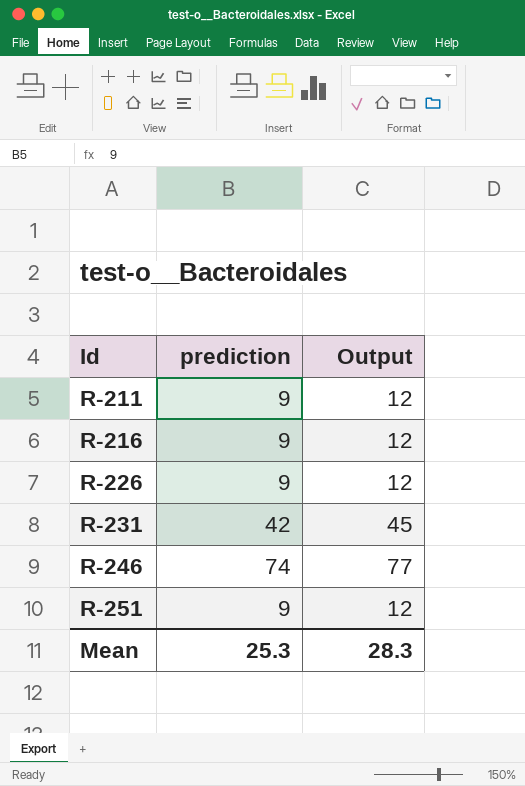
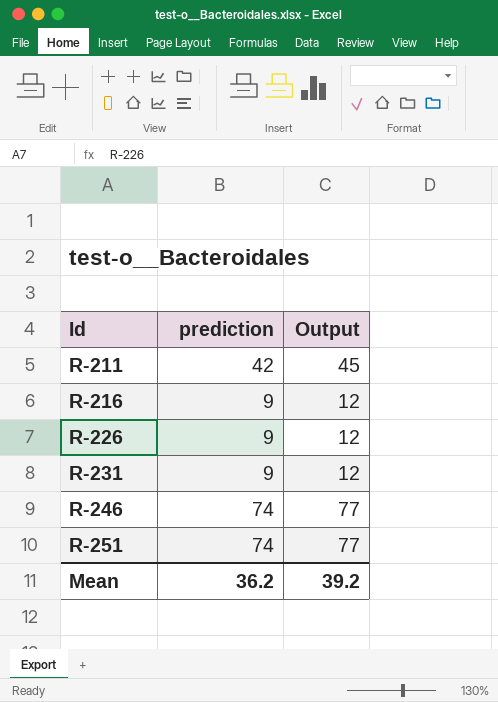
R-211 | prediction: 9 -> 42
R-211 | Output: 12 -> 45
R-231 | prediction: 42 -> 9
R-231 | Output: 45 -> 12
R-251 | prediction: 9 -> 74
R-251 | Output: 12 -> 77
Mean | prediction: 25.3 -> 36.2
Mean | Output: 28.3 -> 39.2

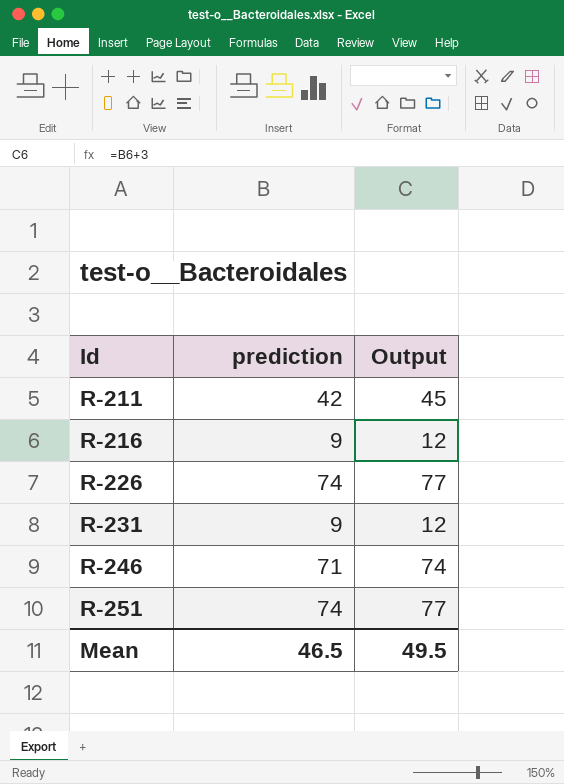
R-226 | prediction: 9 -> 74
R-226 | Output: 12 -> 77
R-246 | prediction: 74 -> 71
R-246 | Output: 77 -> 74
Mean | prediction: 36.2 -> 46.5
Mean | Output: 39.2 -> 49.5

